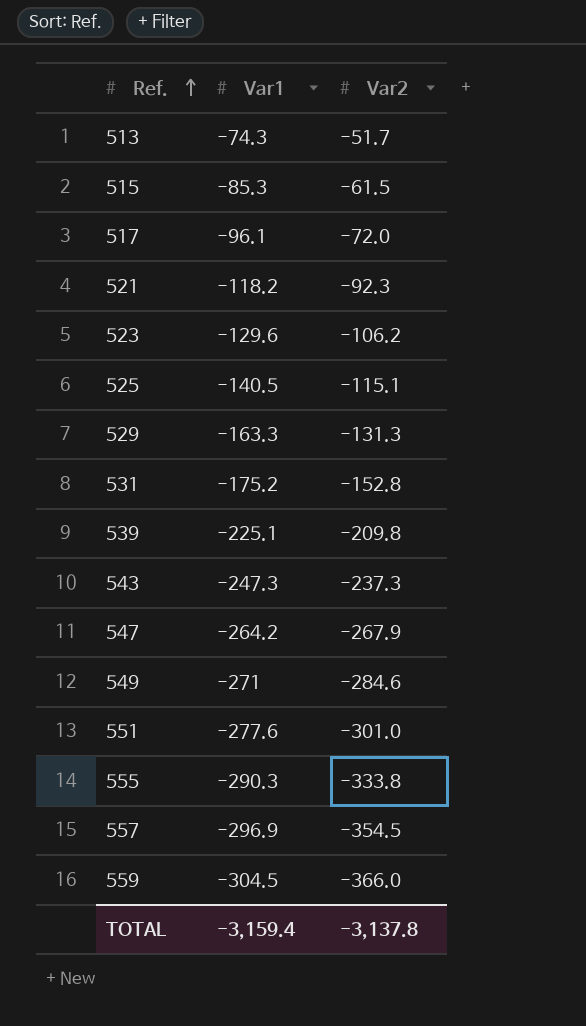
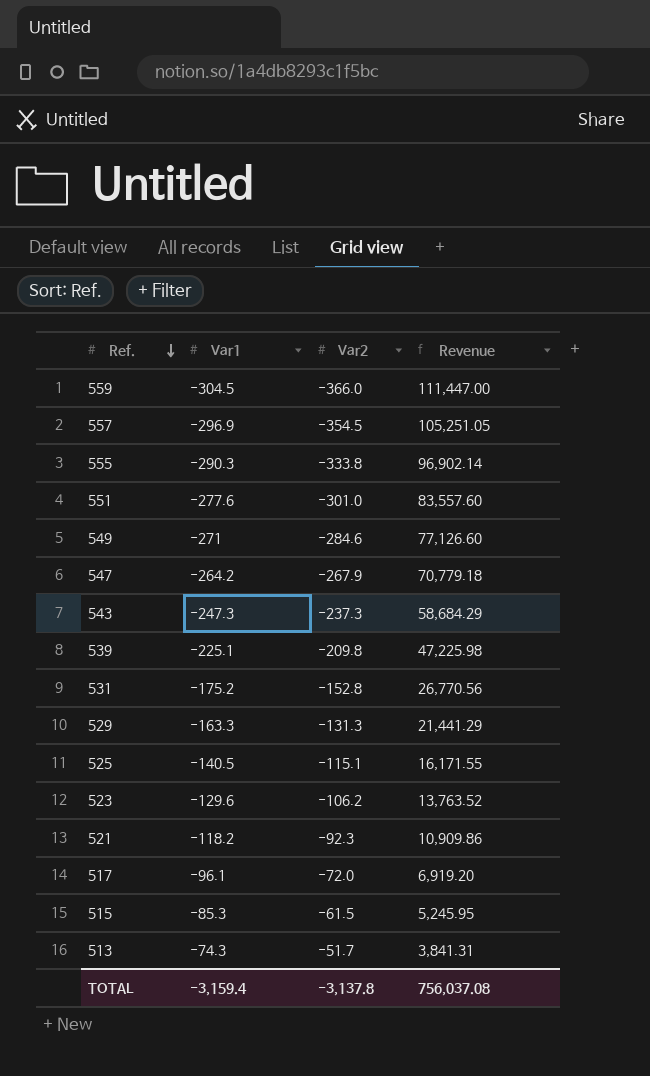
row order: Ref. ascending -> Ref. descending
column Revenue | formula: none -> [Var1] * [Var2]

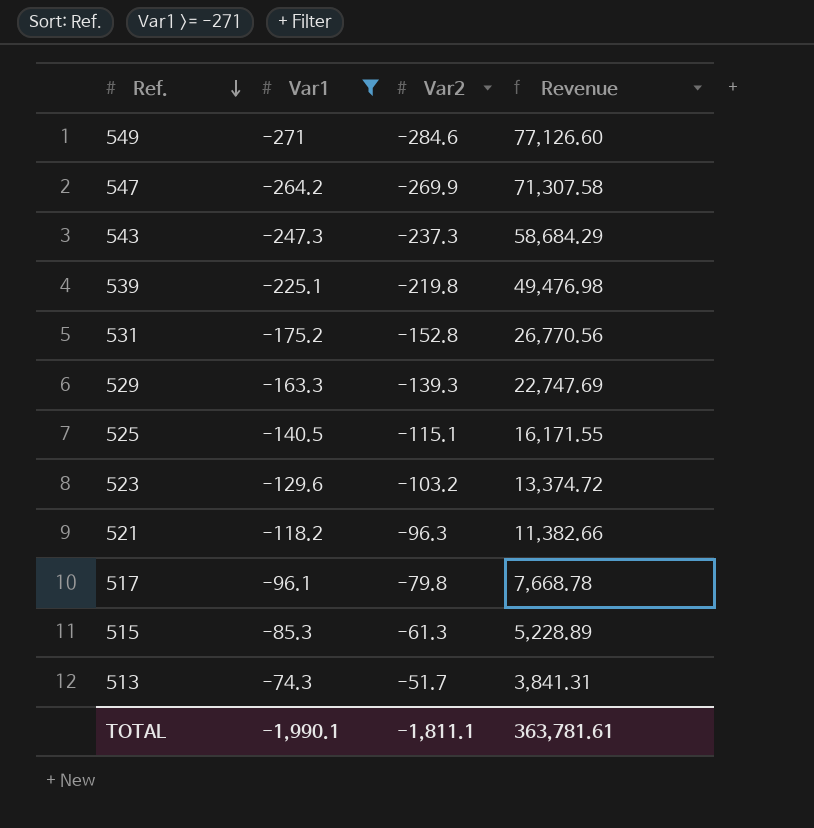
filter: none -> Var1 >= -271
547 | Var2: -267.9 -> -269.9
547 | Revenue: 70,779.18 -> 71,307.58
539 | Var2: -209.8 -> -219.8
539 | Revenue: 47,225.98 -> 49,476.98
529 | Var2: -131.3 -> -139.3
529 | Revenue: 21,441.29 -> 22,747.69
523 | Var2: -106.2 -> -103.2
523 | Revenue: 13,763.52 -> 13,374.72
521 | Var2: -92.3 -> -96.3
521 | Revenue: 10,909.86 -> 11,382.66
517 | Var2: -72.0 -> -79.8
517 | Revenue: 6,919.20 -> 7,668.78
515 | Var2: -61.5 -> -61.3
515 | Revenue: 5,245.95 -> 5,228.89
TOTAL | Var1: -3,159.4 -> -1,990.1
TOTAL | Var2: -3,137.8 -> -1,811.1
TOTAL | Revenue: 756,037.08 -> 363,781.61

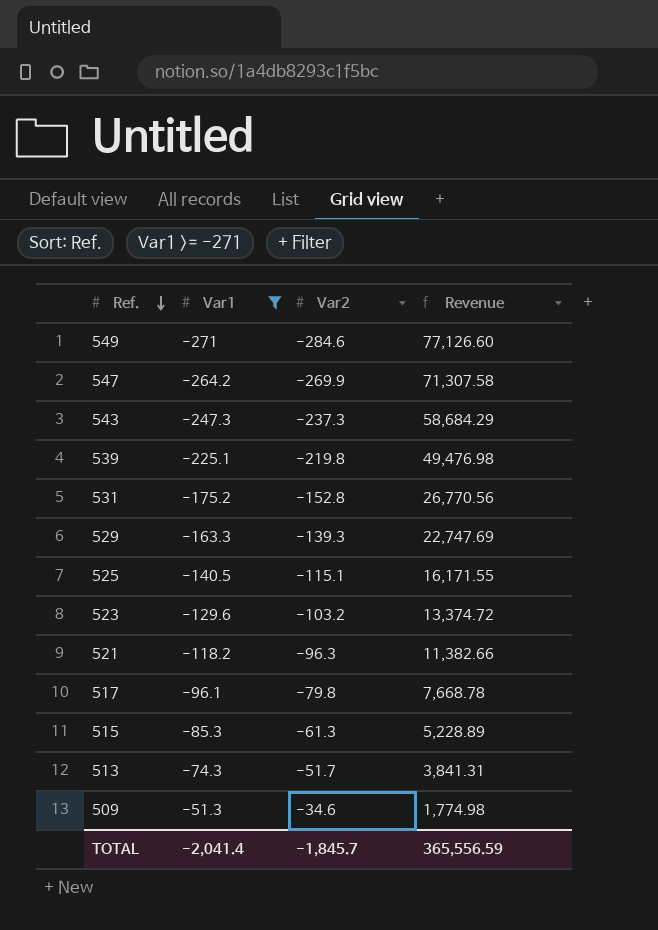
row 509: none -> -51.3 | -34.6 | 1,774.98
TOTAL | Var1: -1,990.1 -> -2,041.4
TOTAL | Var2: -1,811.1 -> -1,845.7
TOTAL | Revenue: 363,781.61 -> 365,556.59

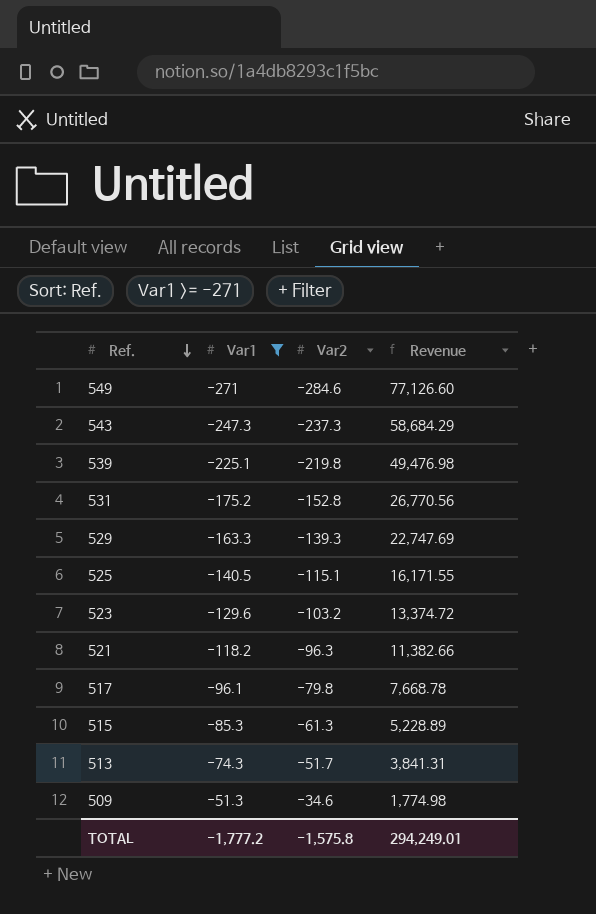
row 547: -264.2 | -269.9 | 71,307.58 -> none
TOTAL | Var1: -2,041.4 -> -1,777.2
TOTAL | Var2: -1,845.7 -> -1,575.8
TOTAL | Revenue: 365,556.59 -> 294,249.01

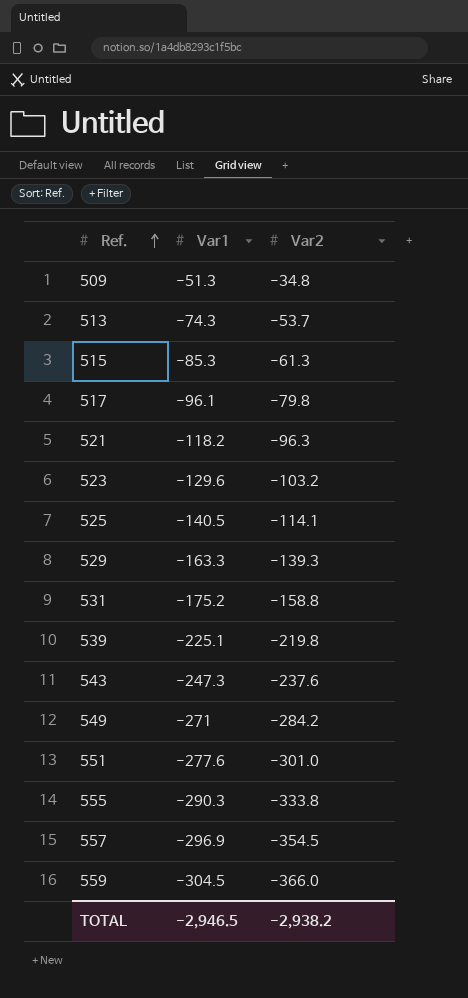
filter: Var1 >= -271 -> none
row order: Ref. descending -> Ref. ascending
column Revenue | formula: [Var1] * [Var2] -> none
509 | Var2: -34.6 -> -34.8
513 | Var2: -51.7 -> -53.7
525 | Var2: -115.1 -> -114.1
531 | Var2: -152.8 -> -158.8
543 | Var2: -237.3 -> -237.6
549 | Var2: -284.6 -> -284.2
TOTAL | Var1: -1,777.2 -> -2,946.5
TOTAL | Var2: -1,575.8 -> -2,938.2

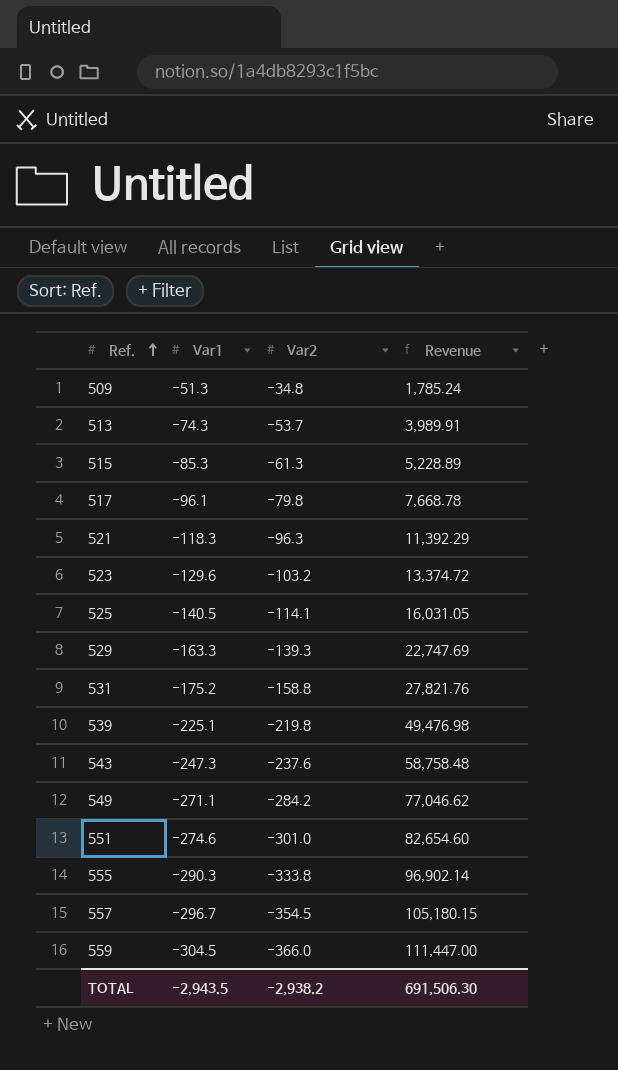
column Revenue | formula: none -> [Var1] * [Var2]
521 | Var1: -118.2 -> -118.3
549 | Var1: -271 -> -271.1
551 | Var1: -277.6 -> -274.6
557 | Var1: -296.9 -> -296.7
TOTAL | Var1: -2,946.5 -> -2,943.5

